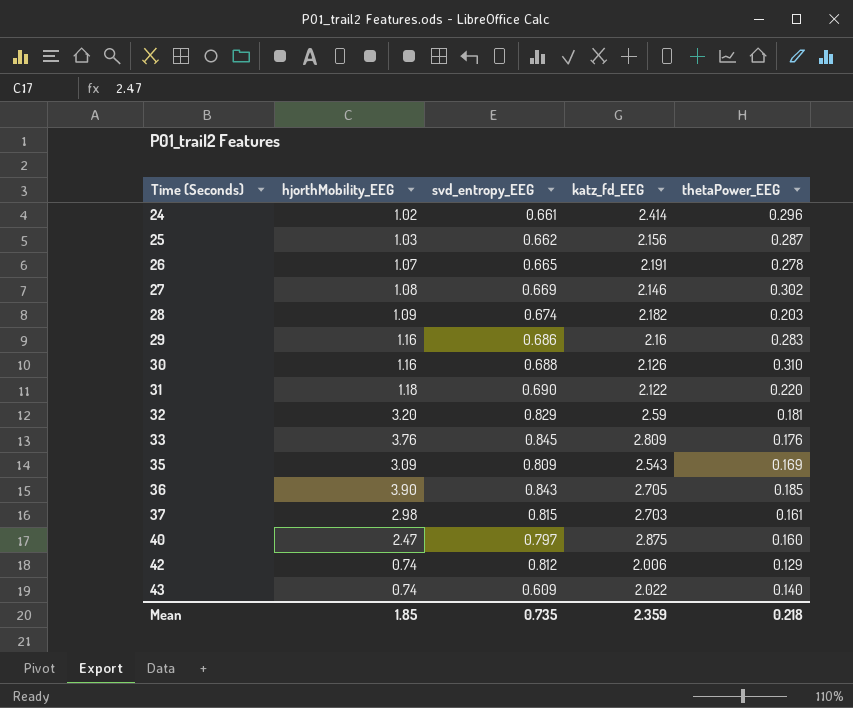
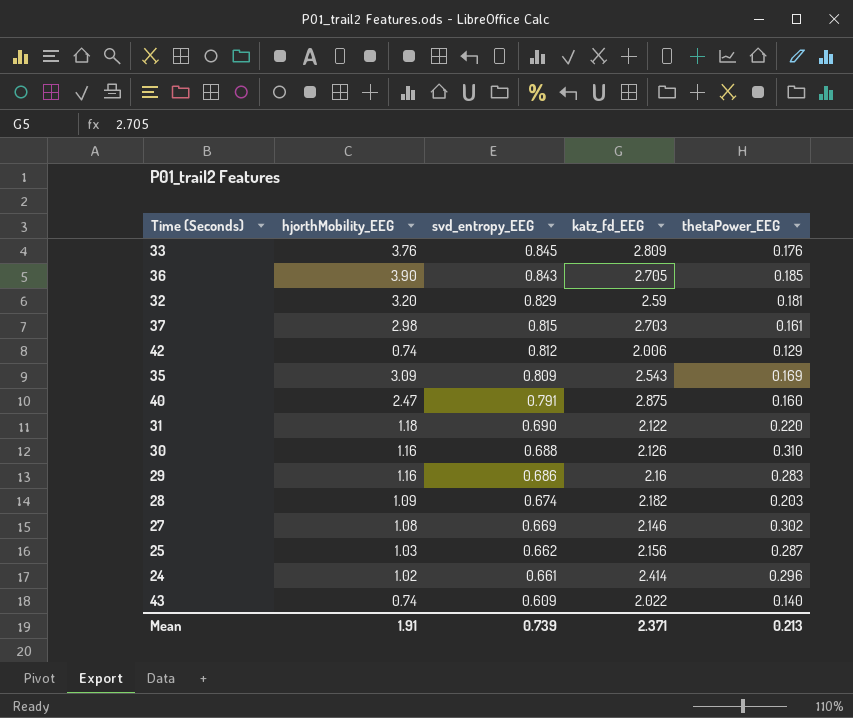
row order: Time (Seconds) ascending -> svd_entropy_EEG descending
row 26: 1.07 | 0.665 | 2.191 | 0.278 -> none
40 | svd_entropy_EEG: 0.797 -> 0.791
Mean | hjorthMobility_EEG: 1.85 -> 1.91
Mean | svd_entropy_EEG: 0.735 -> 0.739
Mean | katz_fd_EEG: 2.359 -> 2.371
Mean | thetaPower_EEG: 0.218 -> 0.213

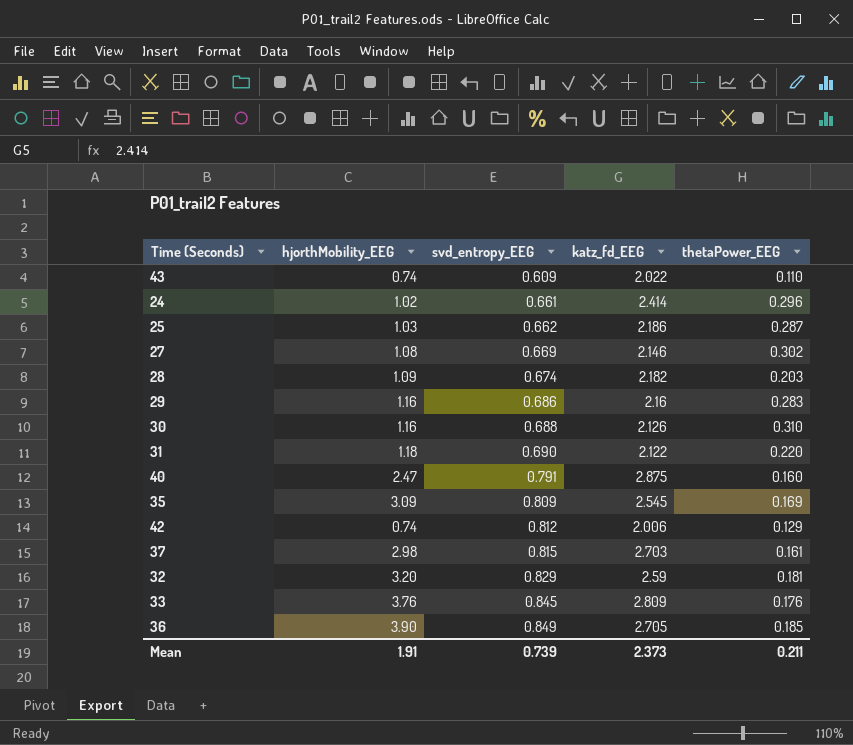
row order: svd_entropy_EEG descending -> svd_entropy_EEG ascending
43 | thetaPower_EEG: 0.140 -> 0.110
25 | katz_fd_EEG: 2.156 -> 2.186
35 | katz_fd_EEG: 2.543 -> 2.545
36 | svd_entropy_EEG: 0.843 -> 0.849
Mean | katz_fd_EEG: 2.371 -> 2.373
Mean | thetaPower_EEG: 0.213 -> 0.211

